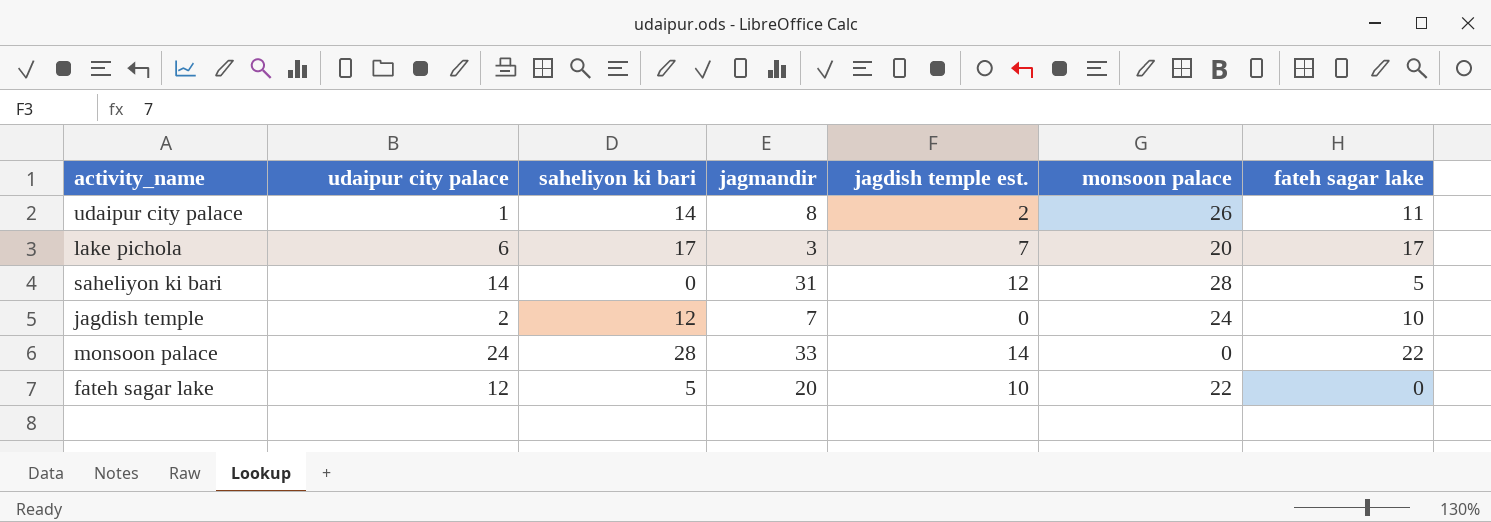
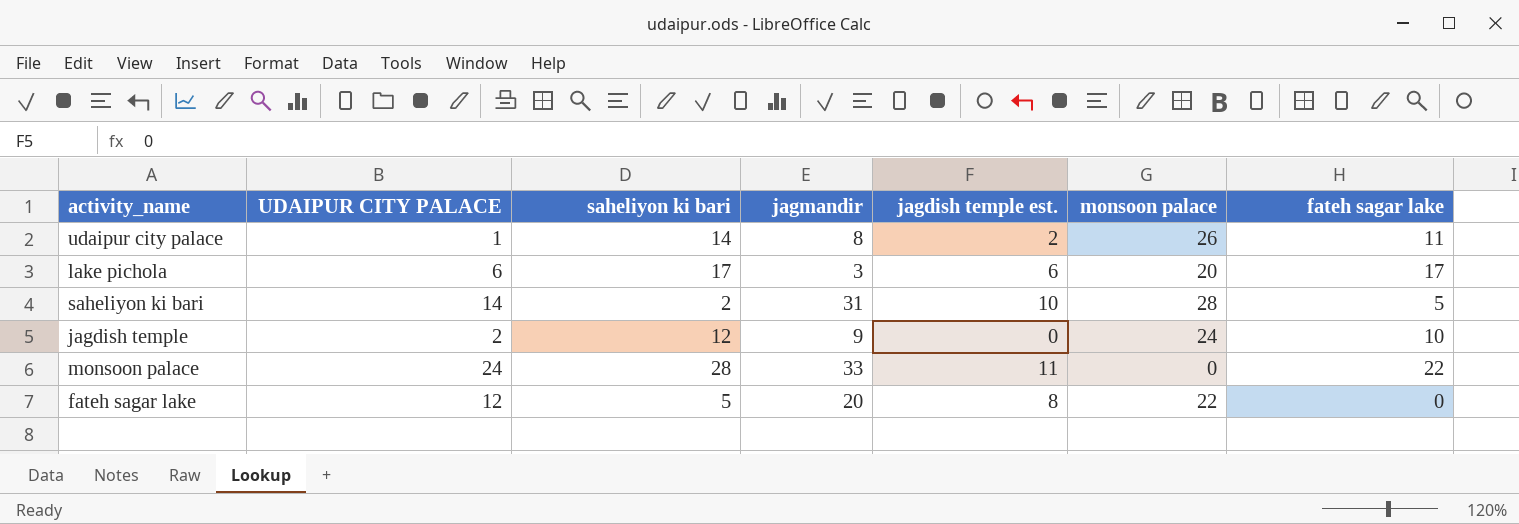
column name: udaipur city palace -> UDAIPUR CITY PALACE
lake pichola | jagdish temple est.: 7 -> 6
saheliyon ki bari | saheliyon ki bari: 0 -> 2
saheliyon ki bari | jagdish temple est.: 12 -> 10
jagdish temple | jagmandir: 7 -> 9
monsoon palace | jagdish temple est.: 14 -> 11
fateh sagar lake | jagdish temple est.: 10 -> 8

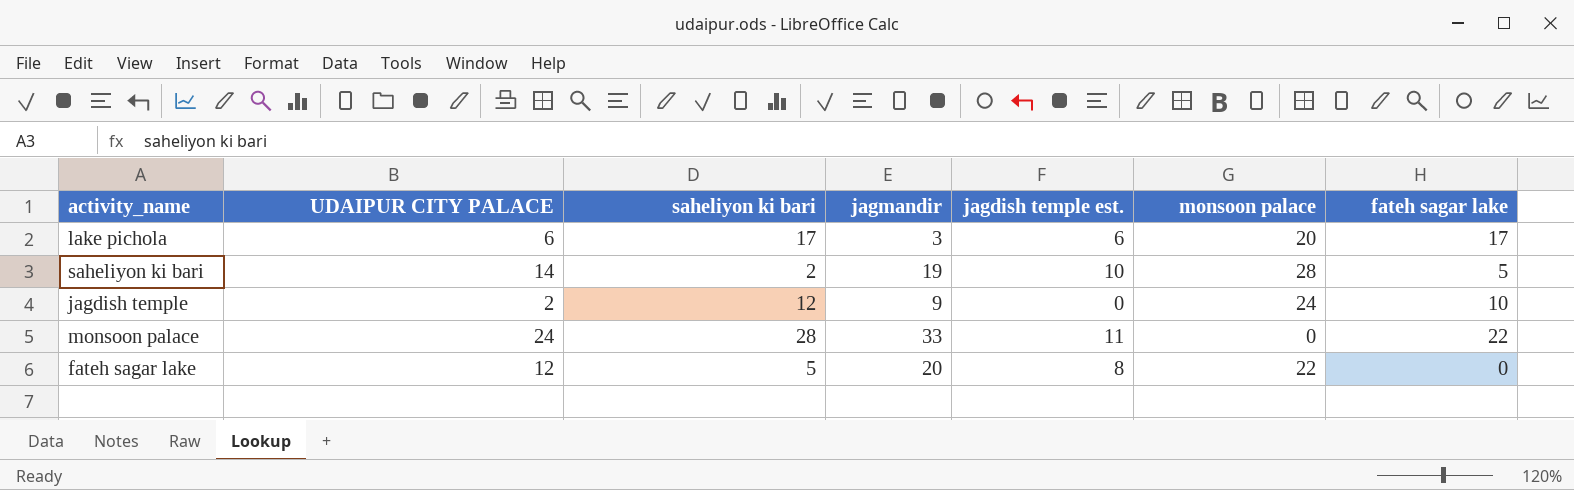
row udaipur city palace: 1 | 14 | 8 | 2 | 26 | 11 -> none
saheliyon ki bari | jagmandir: 31 -> 19

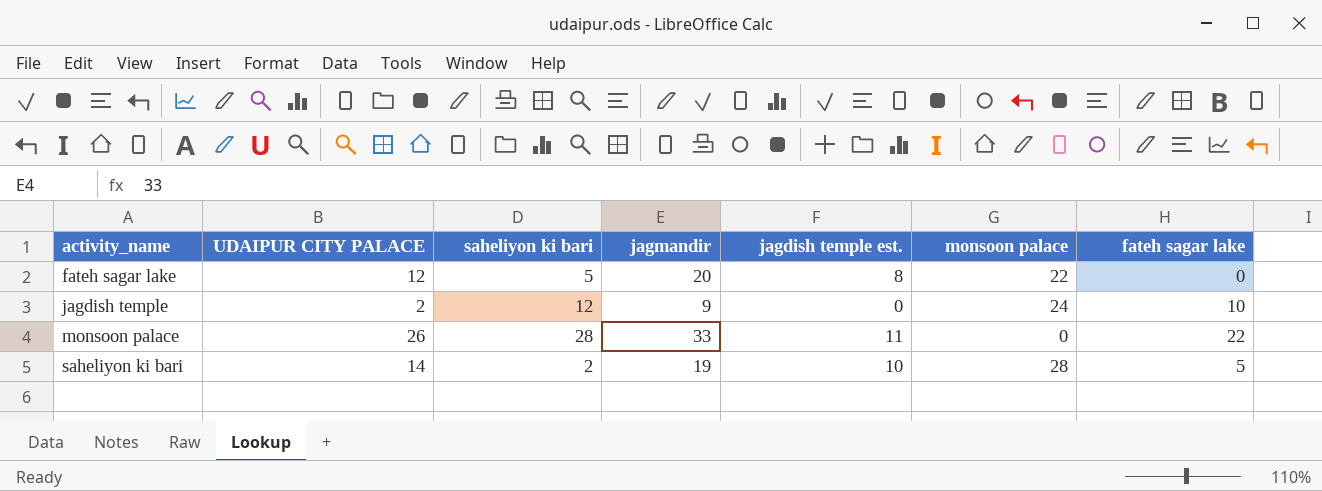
row order: none -> activity_name ascending
row lake pichola: 6 | 17 | 3 | 6 | 20 | 17 -> none
monsoon palace | UDAIPUR CITY PALACE: 24 -> 26

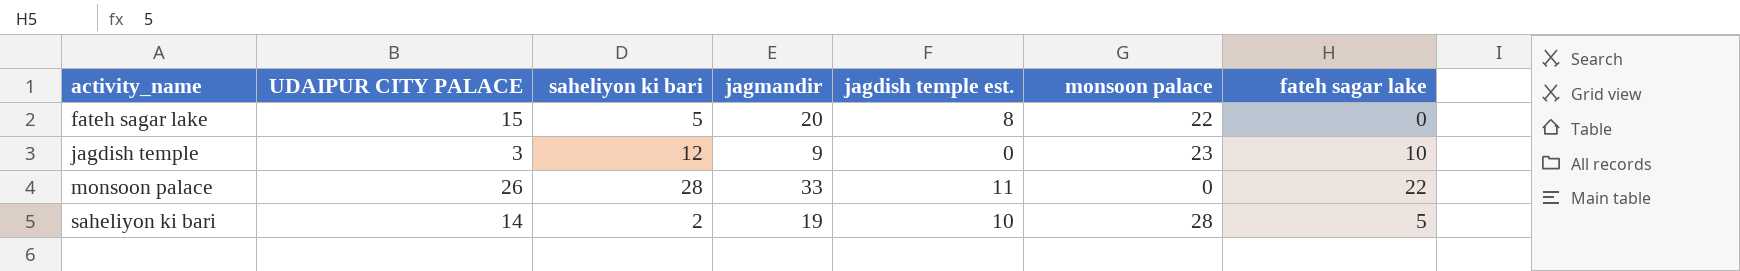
fateh sagar lake | UDAIPUR CITY PALACE: 12 -> 15
jagdish temple | UDAIPUR CITY PALACE: 2 -> 3
jagdish temple | monsoon palace: 24 -> 23

